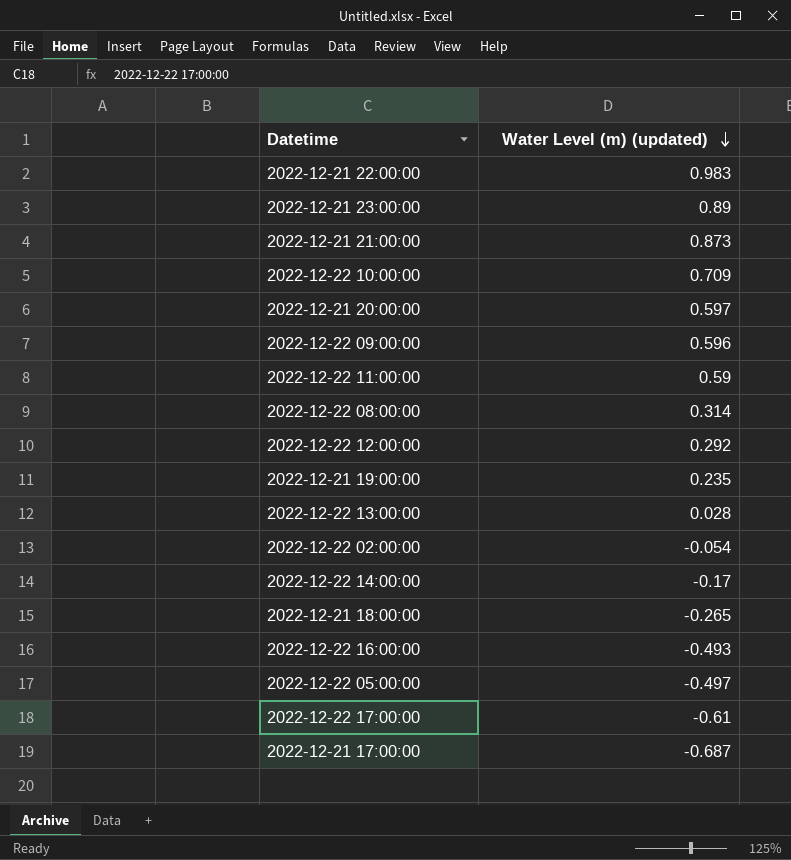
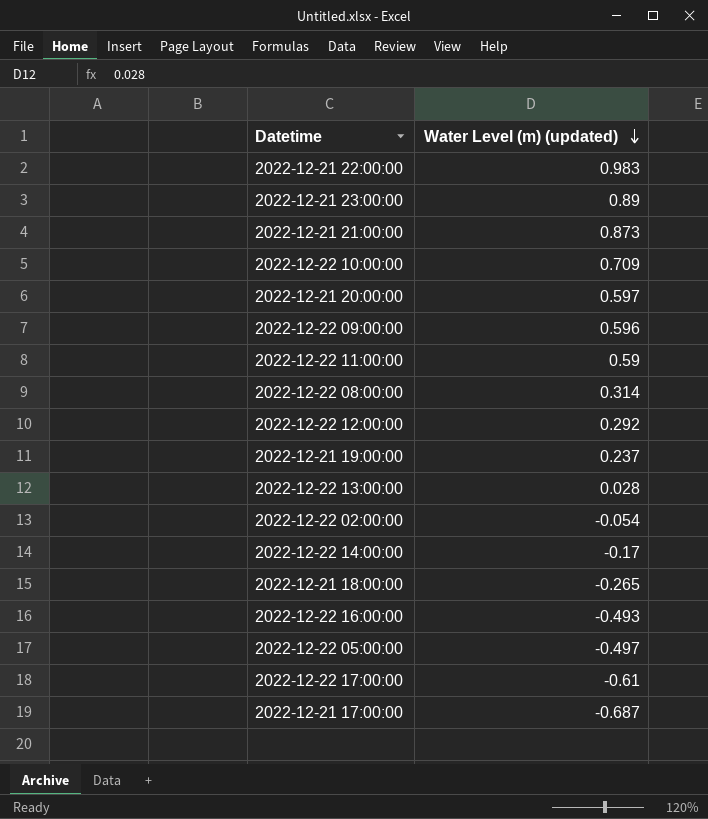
2022-12-21 19:00:00 | Water Level (m) (updated): 0.235 -> 0.237

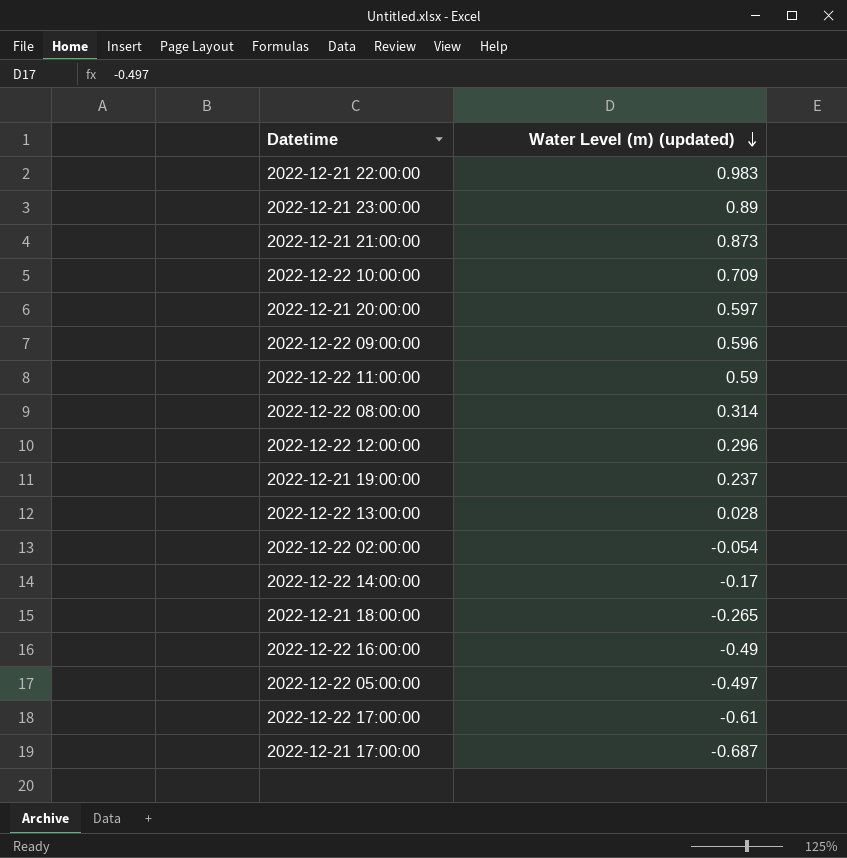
2022-12-22 12:00:00 | Water Level (m) (updated): 0.292 -> 0.296
2022-12-22 16:00:00 | Water Level (m) (updated): -0.493 -> -0.49

